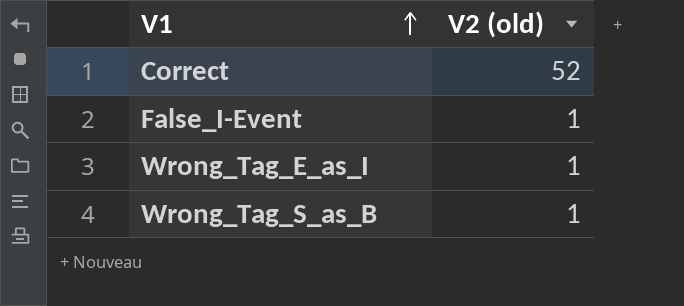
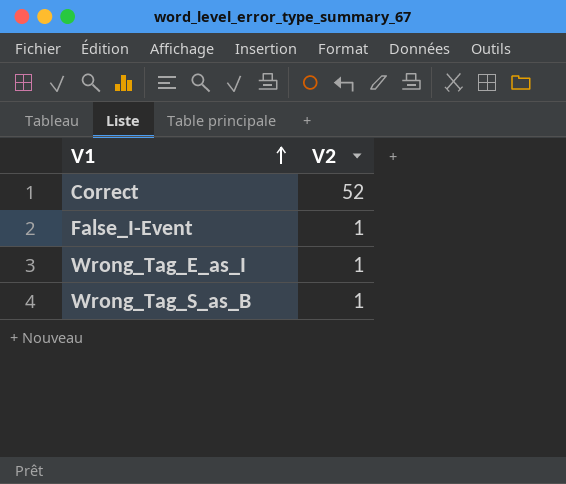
column name: V2 (old) -> V2

